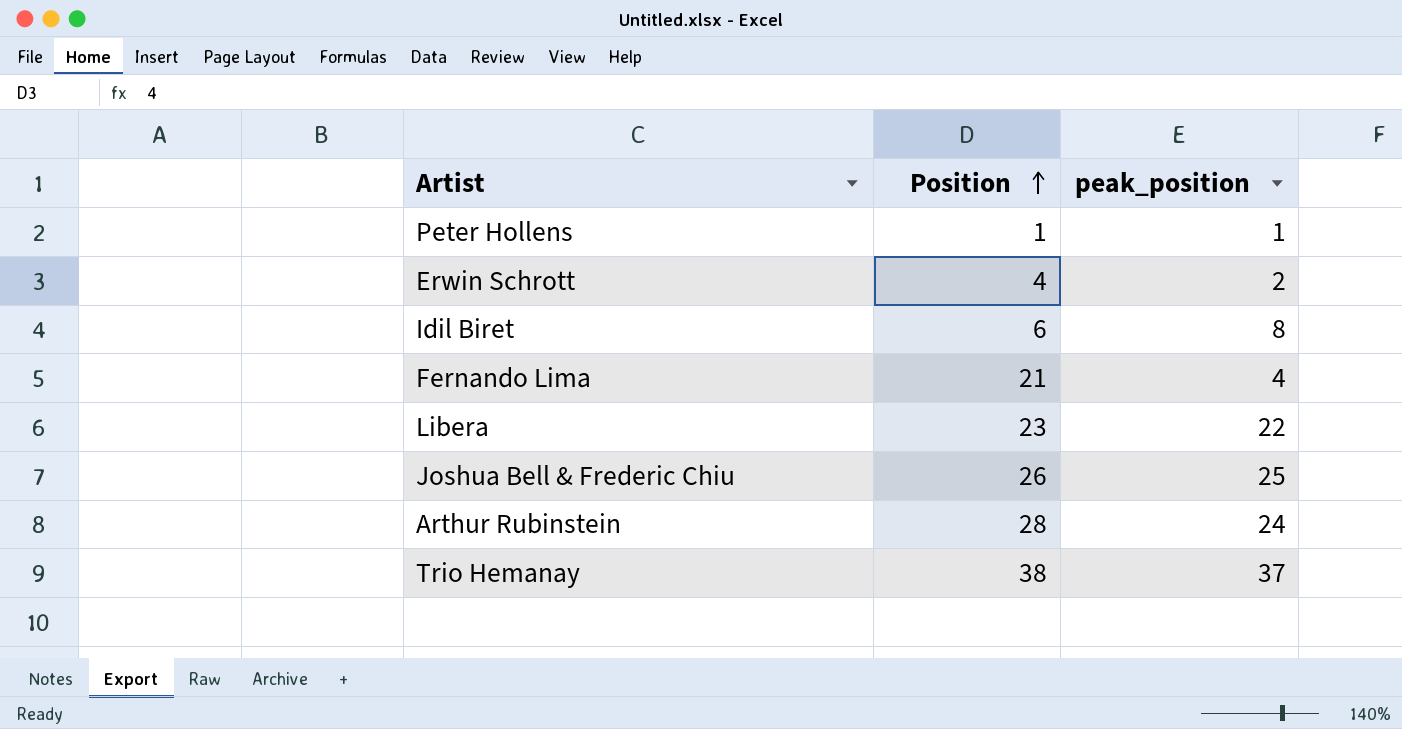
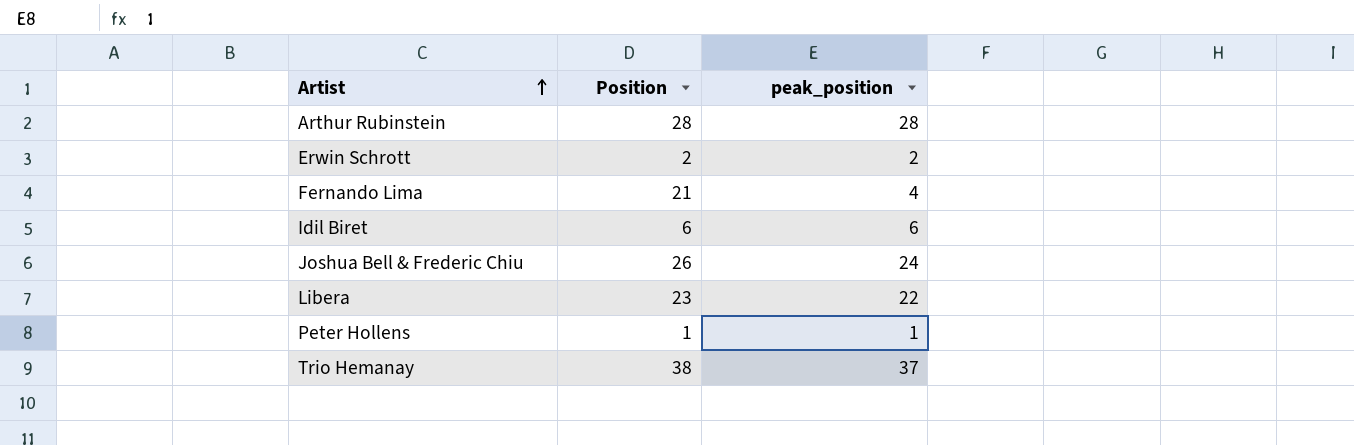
row order: Position ascending -> Artist ascending
Arthur Rubinstein | peak_position: 24 -> 28
Erwin Schrott | Position: 4 -> 2
Idil Biret | peak_position: 8 -> 6
Joshua Bell & Frederic Chiu | peak_position: 25 -> 24

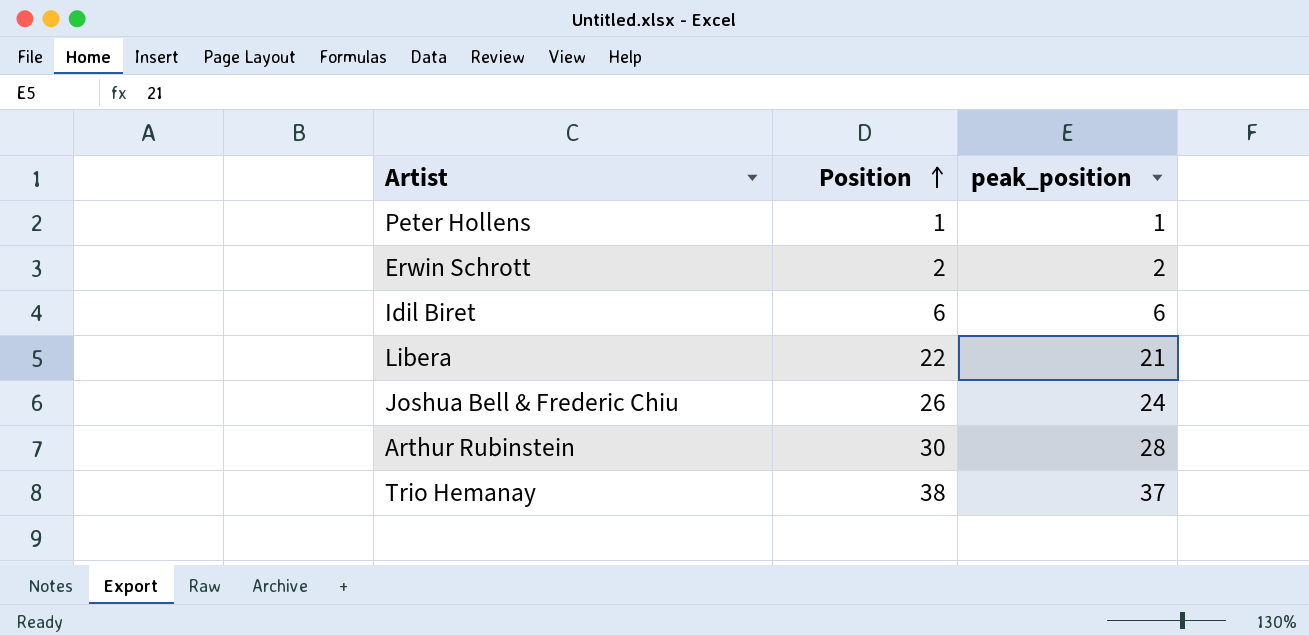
row order: Artist ascending -> Position ascending
row Fernando Lima: 21 | 4 -> none
Libera | Position: 23 -> 22
Libera | peak_position: 22 -> 21
Arthur Rubinstein | Position: 28 -> 30

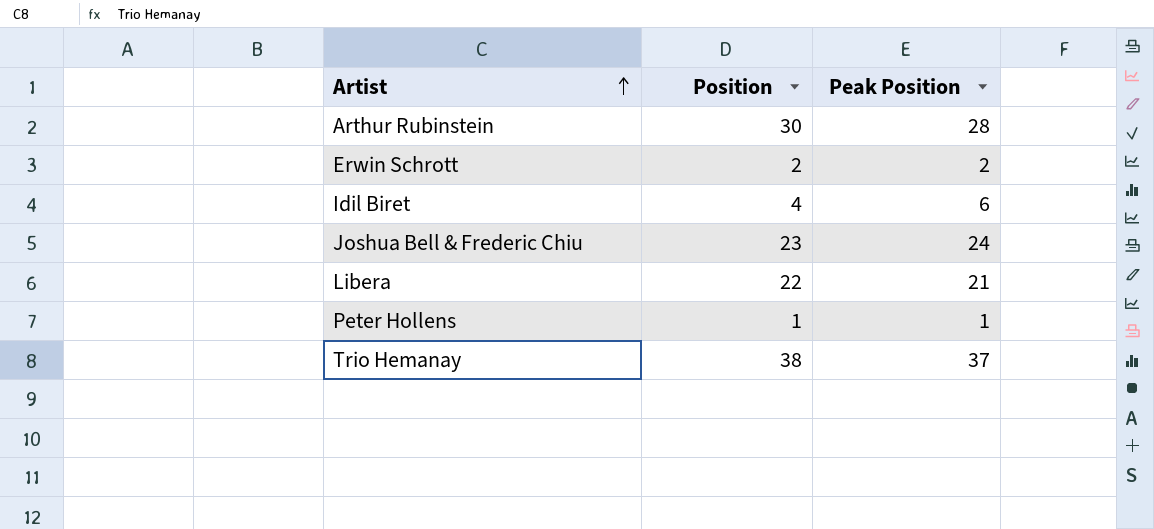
row order: Position ascending -> Artist ascending
column name: peak_position -> Peak Position
Idil Biret | Position: 6 -> 4
Joshua Bell & Frederic Chiu | Position: 26 -> 23

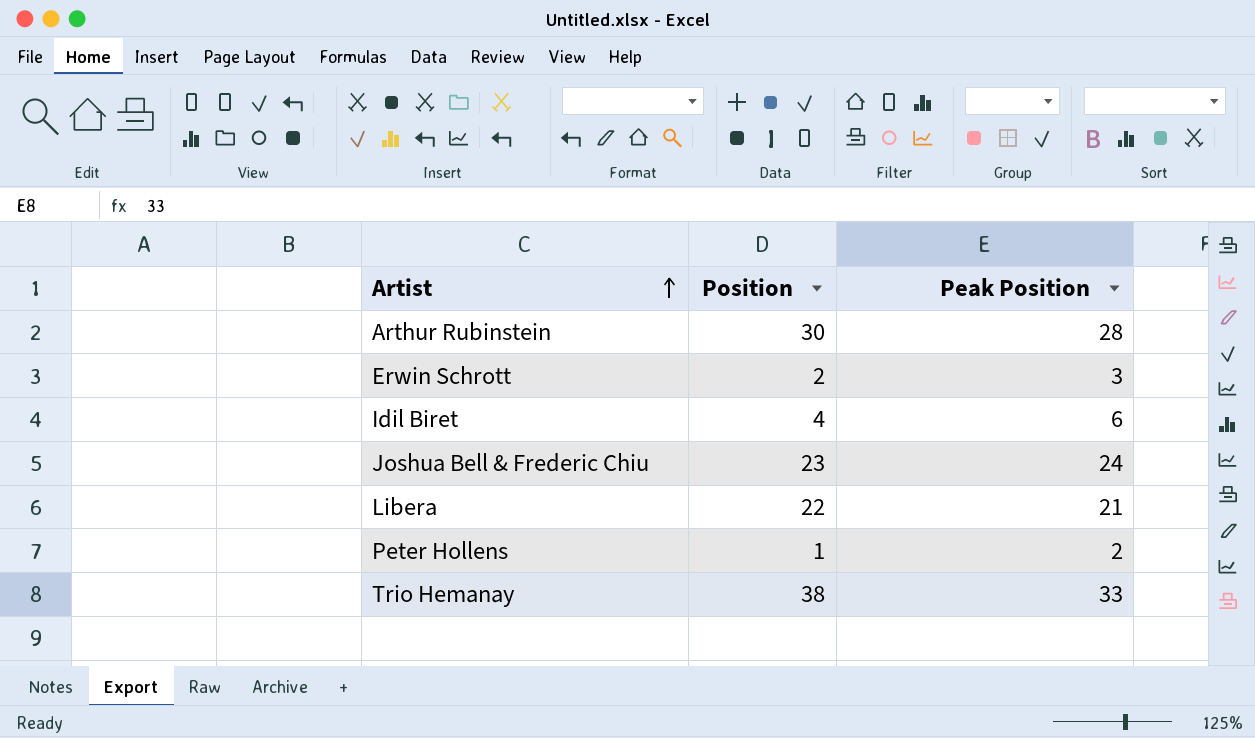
Erwin Schrott | Peak Position: 2 -> 3
Peter Hollens | Peak Position: 1 -> 2
Trio Hemanay | Peak Position: 37 -> 33

